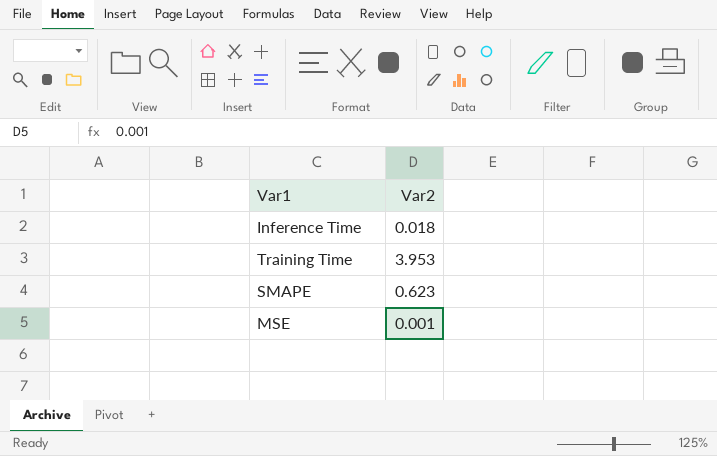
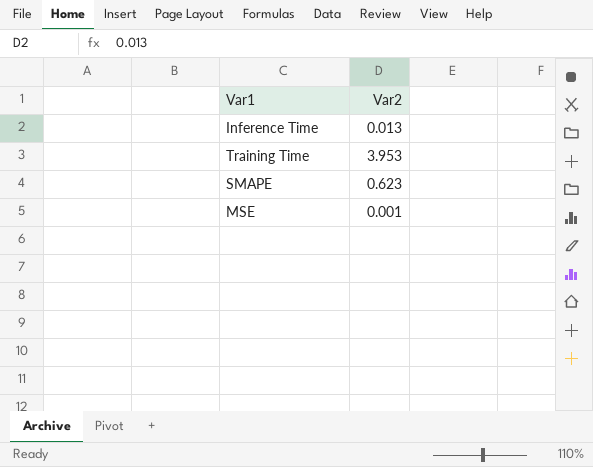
Inference Time | Var2: 0.018 -> 0.013

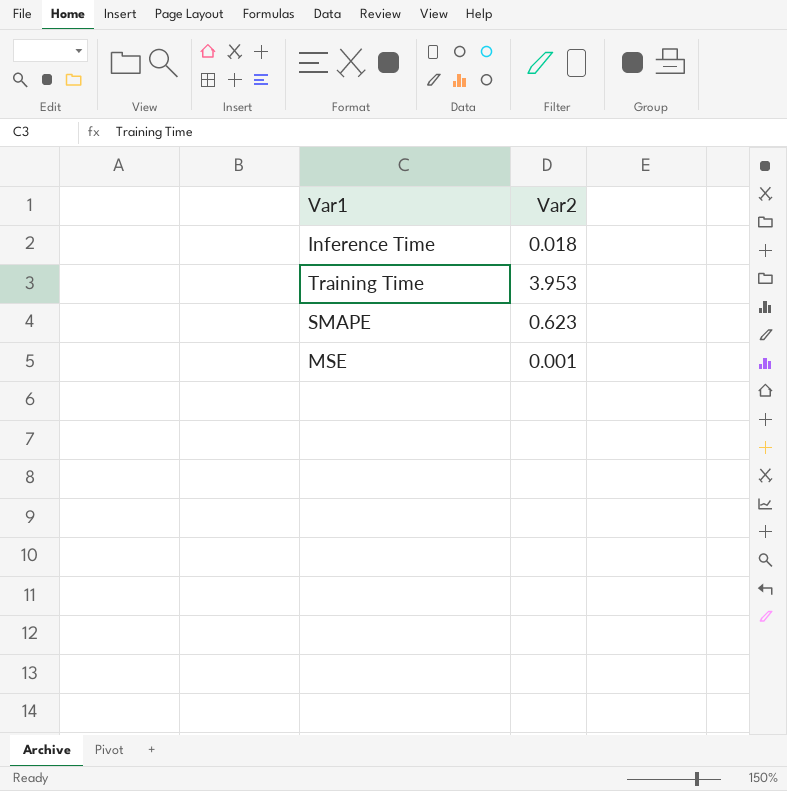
Inference Time | Var2: 0.013 -> 0.018

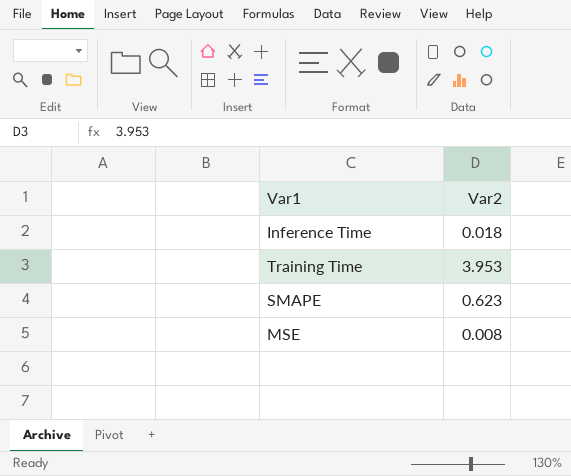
MSE | Var2: 0.001 -> 0.008

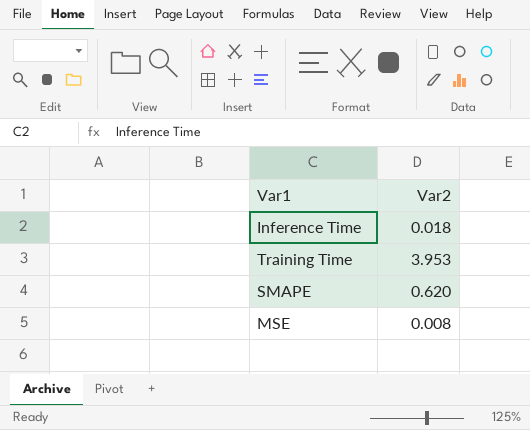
SMAPE | Var2: 0.623 -> 0.620

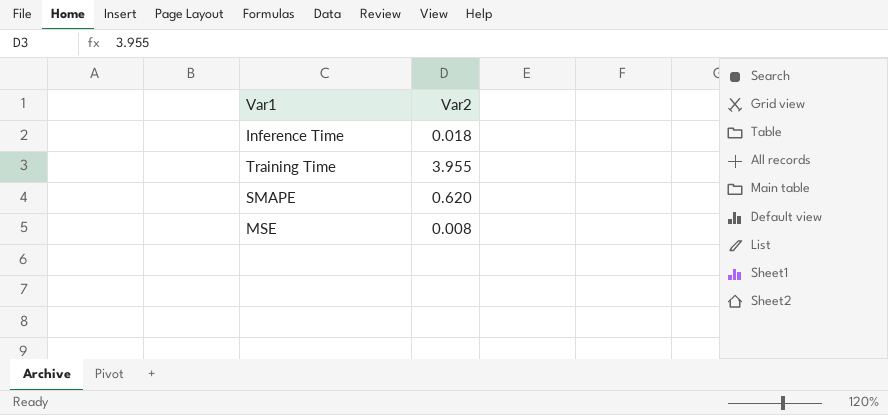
Training Time | Var2: 3.953 -> 3.955

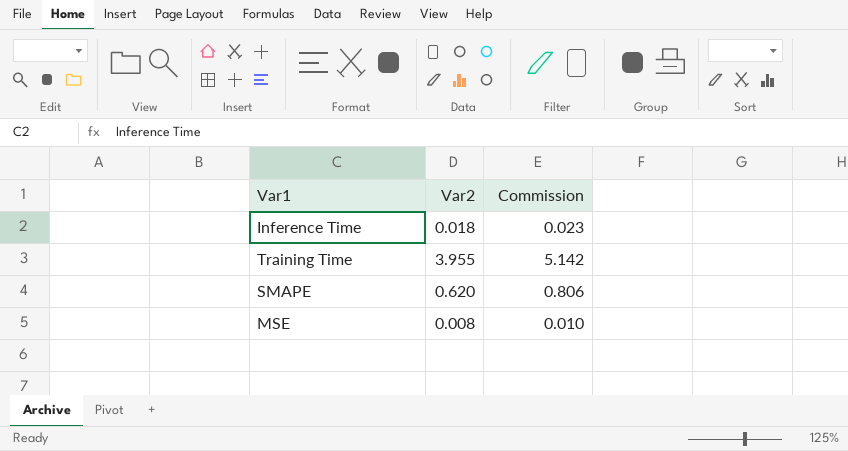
column Commission | formula: none -> [Var2] * 1.3

